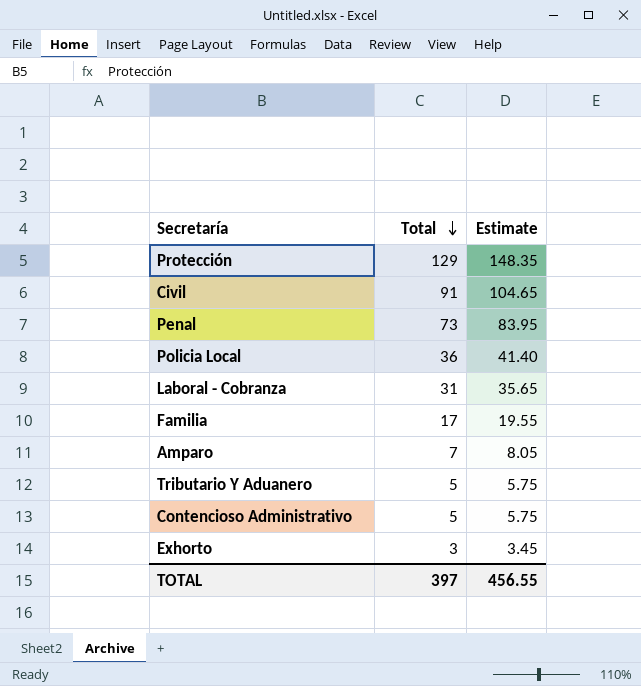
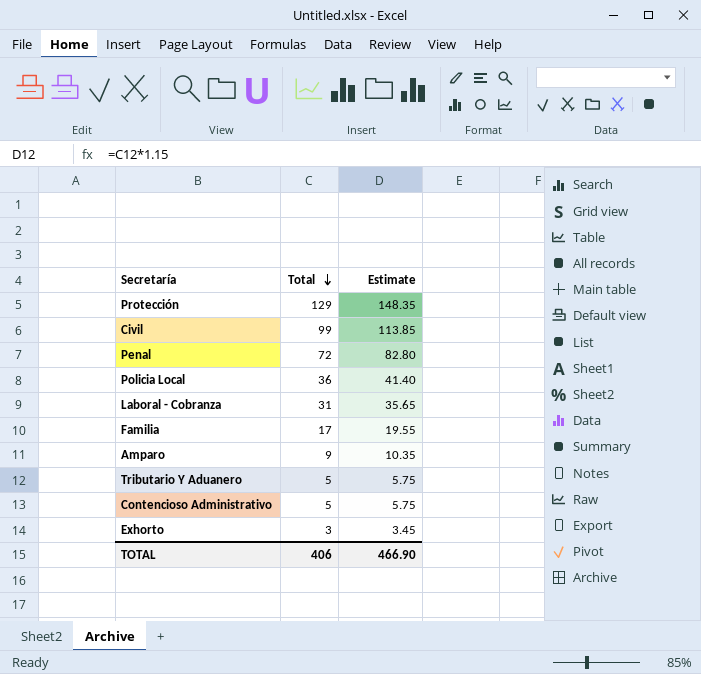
Civil | Total: 91 -> 99
Civil | Estimate: 104.65 -> 113.85
Penal | Total: 73 -> 72
Penal | Estimate: 83.95 -> 82.80
Amparo | Total: 7 -> 9
Amparo | Estimate: 8.05 -> 10.35
TOTAL | Total: 397 -> 406
TOTAL | Estimate: 456.55 -> 466.90

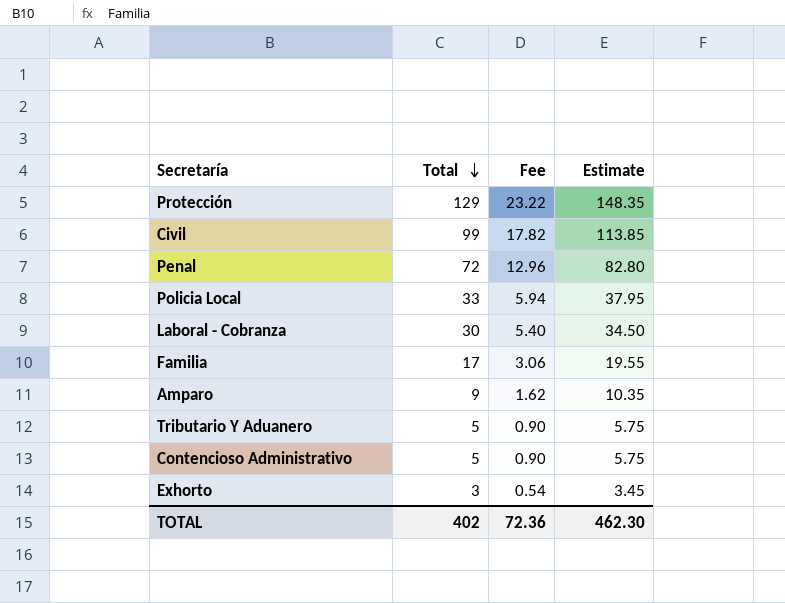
column Fee | formula: none -> [Total] * 0.18
Policia Local | Total: 36 -> 33
Policia Local | Estimate: 41.40 -> 37.95
Laboral - Cobranza | Total: 31 -> 30
Laboral - Cobranza | Estimate: 35.65 -> 34.50
TOTAL | Total: 406 -> 402
TOTAL | Estimate: 466.90 -> 462.30

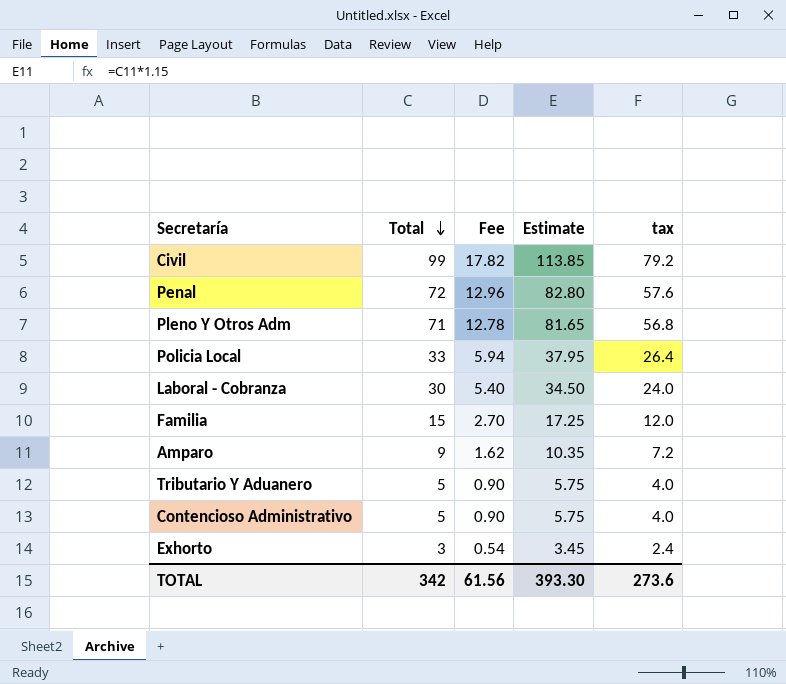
column tax | formula: none -> [Total] * 0.8
row Protección: 129 | 23.22 | 148.35 -> none
row Pleno Y Otros Adm: none -> 71 | 12.78 | 81.65 | 56.8
Familia | Total: 17 -> 15
Familia | Fee: 3.06 -> 2.70
Familia | Estimate: 19.55 -> 17.25
TOTAL | Total: 402 -> 342
TOTAL | Fee: 72.36 -> 61.56
TOTAL | Estimate: 462.30 -> 393.30

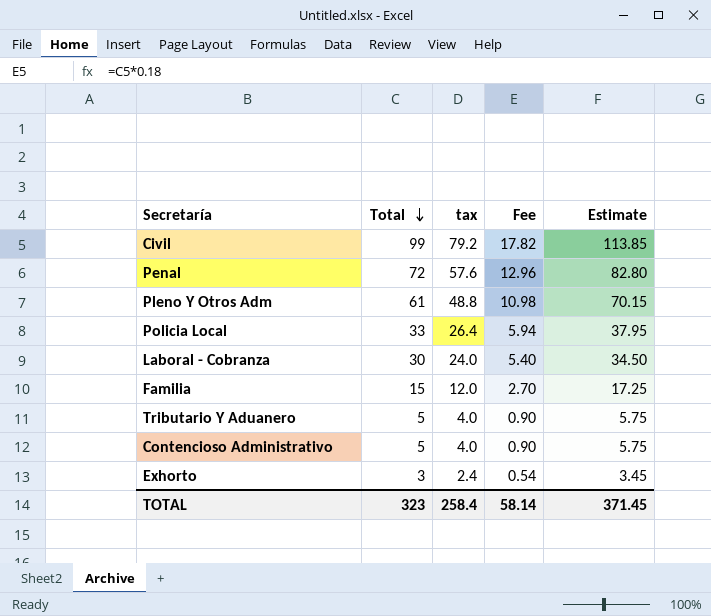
column tax | position: 5 -> 3
row Amparo: 9 | 1.62 | 10.35 | 7.2 -> none
Pleno Y Otros Adm | Total: 71 -> 61
Pleno Y Otros Adm | tax: 56.8 -> 48.8
Pleno Y Otros Adm | Fee: 12.78 -> 10.98
Pleno Y Otros Adm | Estimate: 81.65 -> 70.15
TOTAL | Total: 342 -> 323
TOTAL | tax: 273.6 -> 258.4
TOTAL | Fee: 61.56 -> 58.14
TOTAL | Estimate: 393.30 -> 371.45

